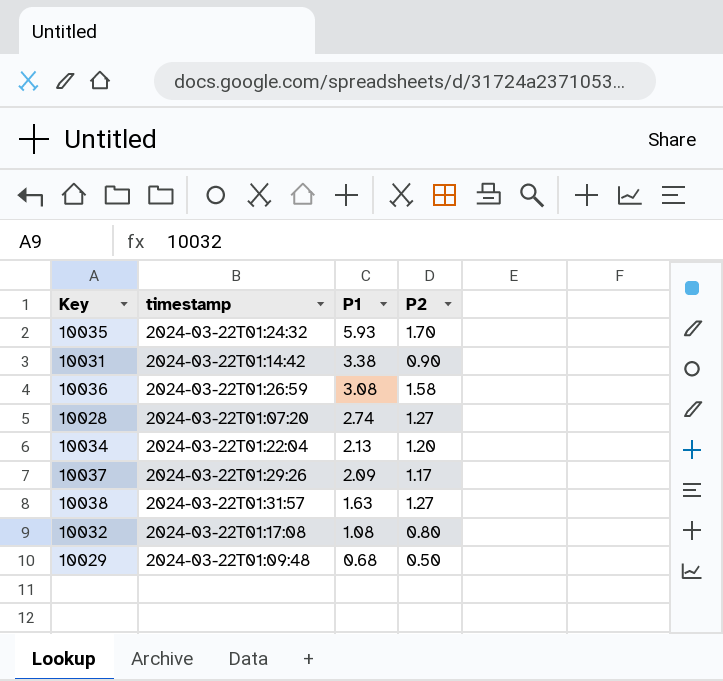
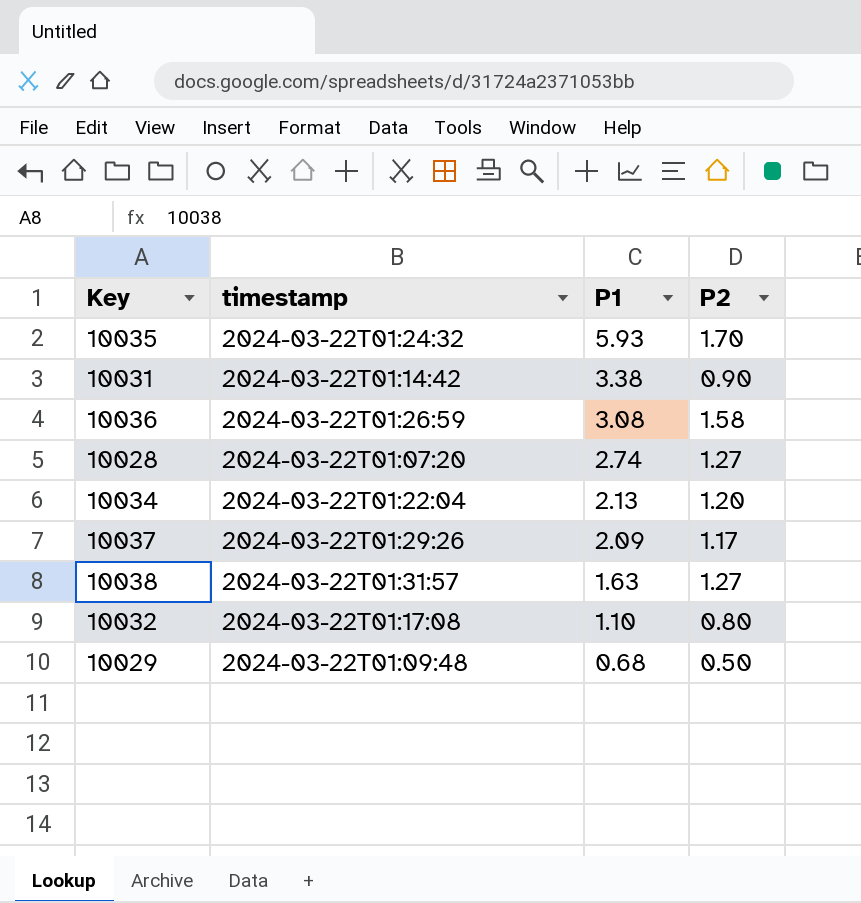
10032 | P1: 1.08 -> 1.10

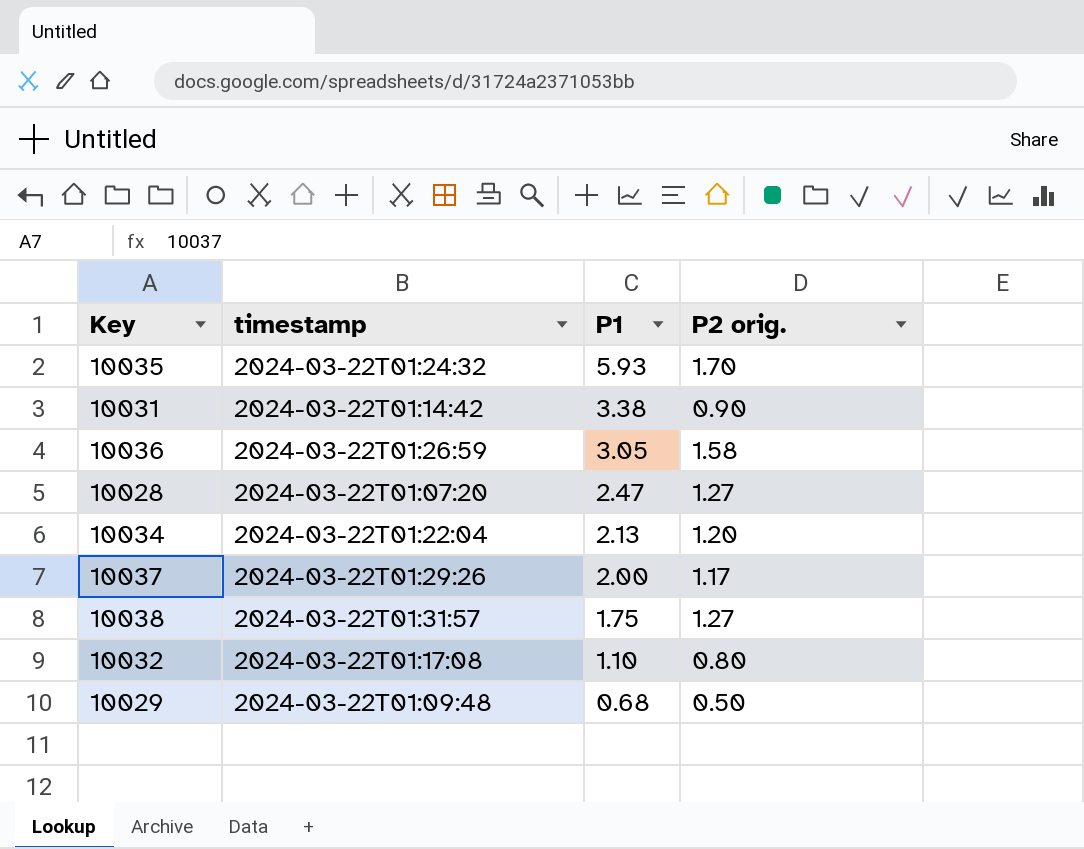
column name: P2 -> P2 orig.
10036 | P1: 3.08 -> 3.05
10028 | P1: 2.74 -> 2.47
10037 | P1: 2.09 -> 2.00
10038 | P1: 1.63 -> 1.75

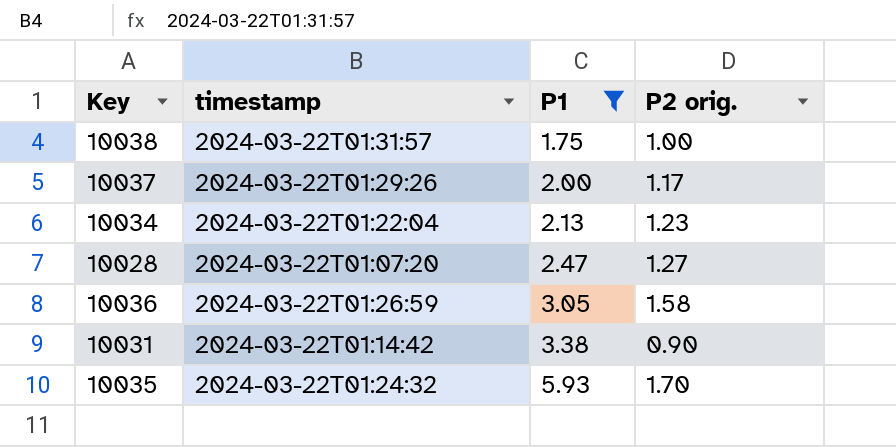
filter: none -> P1 >= 1.75
row order: P1 descending -> P1 ascending
10038 | P2 orig.: 1.27 -> 1.00
10034 | P2 orig.: 1.20 -> 1.23

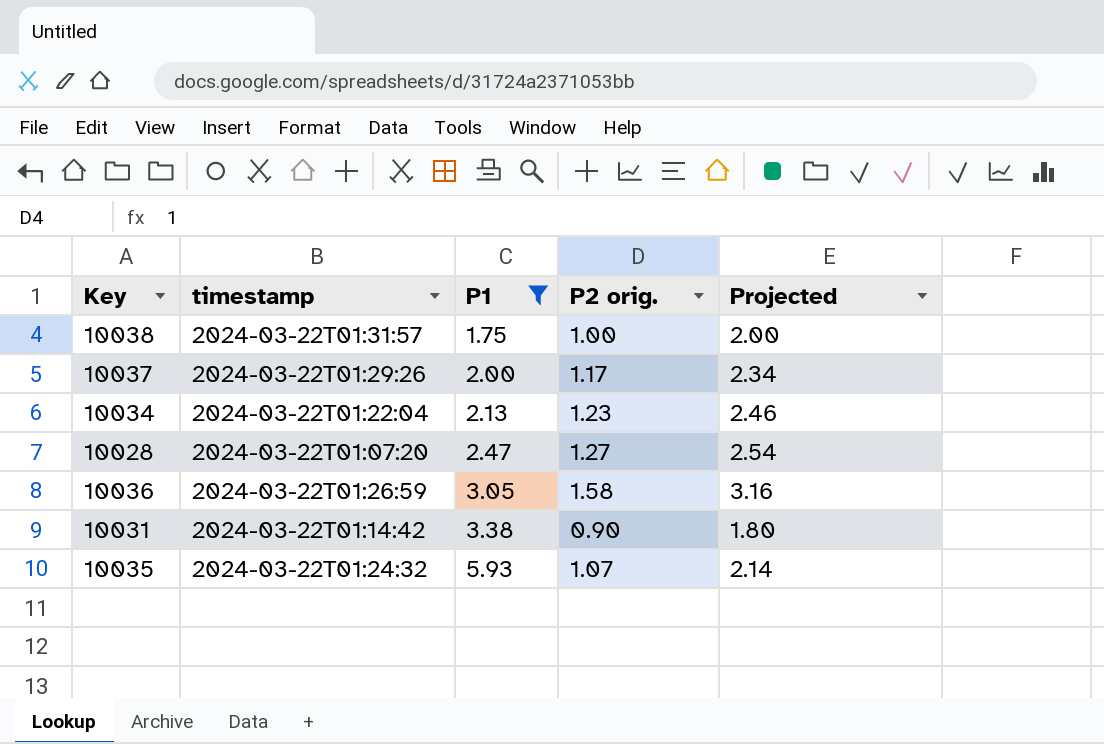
column Projected | formula: none -> [P2 orig.] * 2
10035 | P2 orig.: 1.70 -> 1.07

